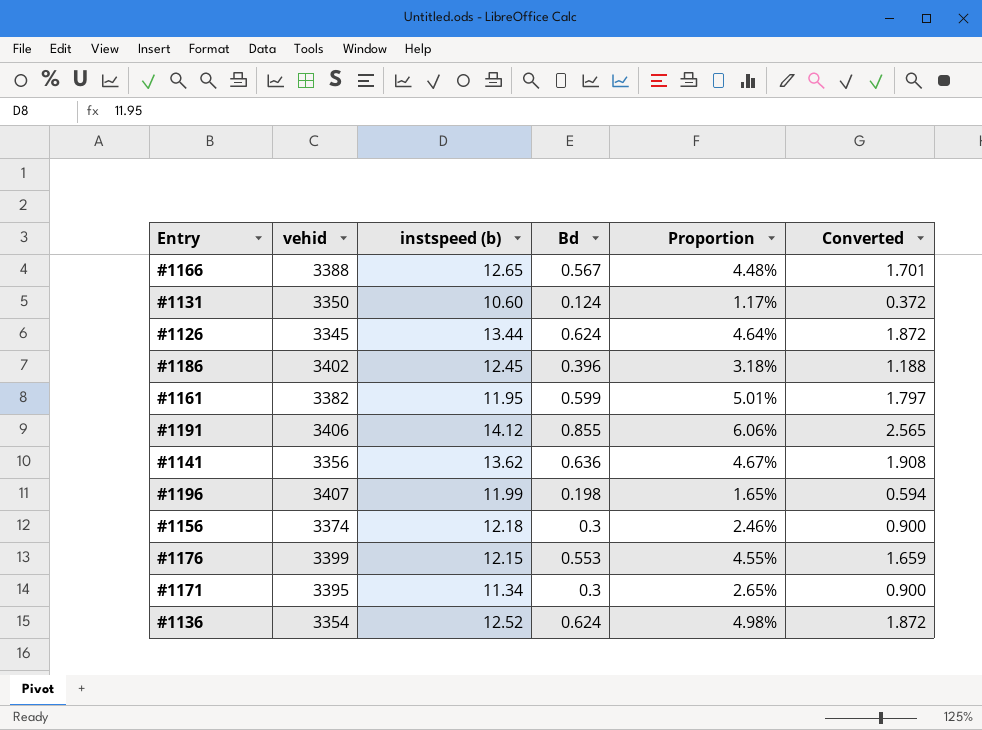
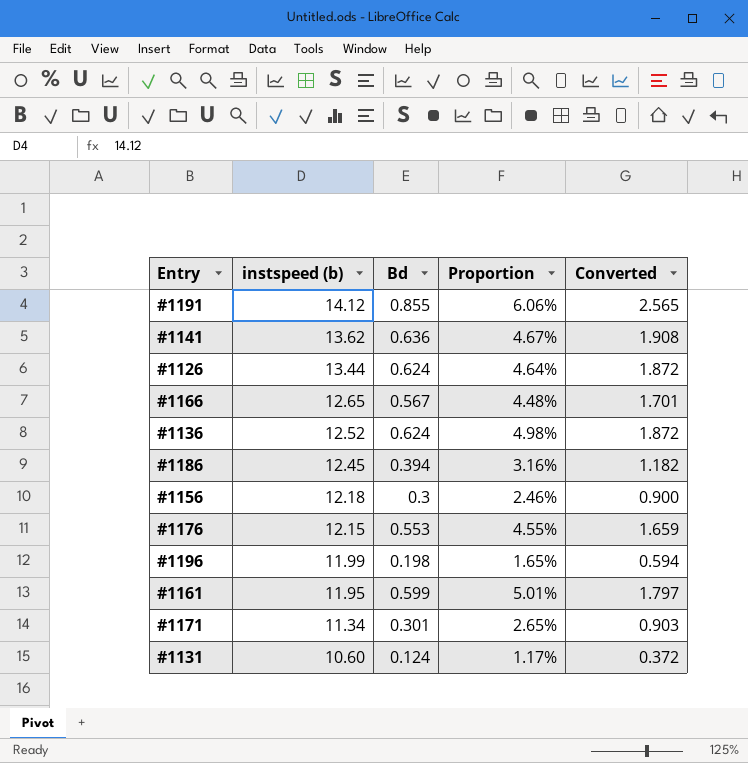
row order: none -> instspeed (b) descending
column vehid | position: 2 -> none
#1186 | Bd: 0.396 -> 0.394
#1186 | Proportion: 3.18% -> 3.16%
#1186 | Converted: 1.188 -> 1.182
#1171 | Bd: 0.3 -> 0.301
#1171 | Converted: 0.900 -> 0.903

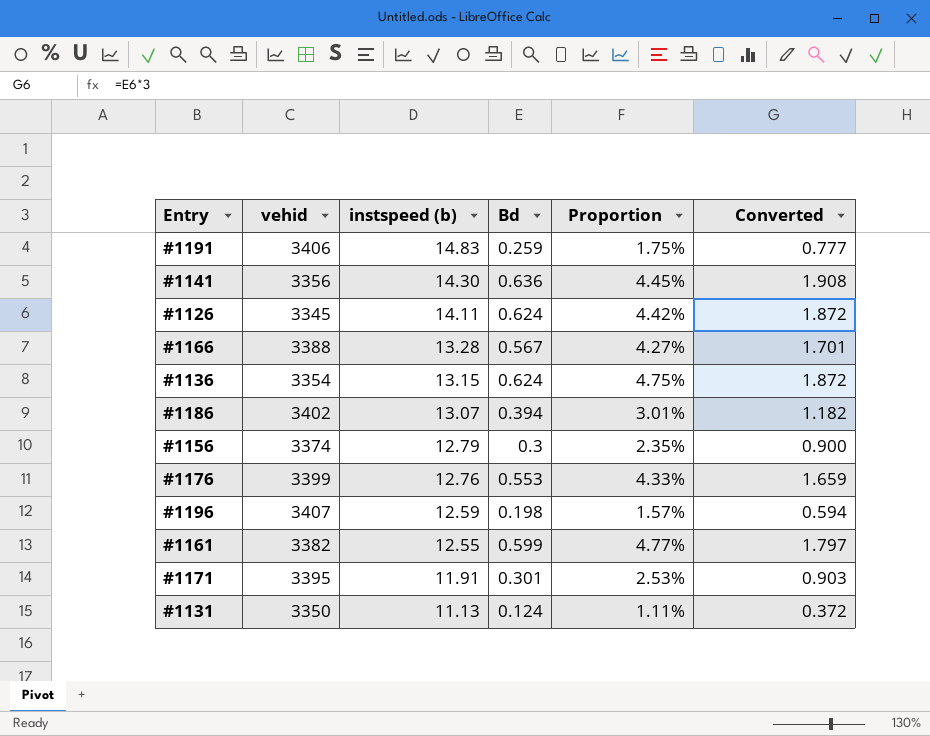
column vehid | position: none -> 2
#1191 | instspeed (b): 14.12 -> 14.83
#1191 | Bd: 0.855 -> 0.259
#1191 | Proportion: 6.06% -> 1.75%
#1191 | Converted: 2.565 -> 0.777
#1141 | instspeed (b): 13.62 -> 14.30
#1141 | Proportion: 4.67% -> 4.45%
#1126 | instspeed (b): 13.44 -> 14.11
#1126 | Proportion: 4.64% -> 4.42%
#1166 | instspeed (b): 12.65 -> 13.28
#1166 | Proportion: 4.48% -> 4.27%
#1136 | instspeed (b): 12.52 -> 13.15
#1136 | Proportion: 4.98% -> 4.75%
#1186 | instspeed (b): 12.45 -> 13.07
#1186 | Proportion: 3.16% -> 3.01%
#1156 | instspeed (b): 12.18 -> 12.79
#1156 | Proportion: 2.46% -> 2.35%
#1176 | instspeed (b): 12.15 -> 12.76
#1176 | Proportion: 4.55% -> 4.33%
#1196 | instspeed (b): 11.99 -> 12.59
#1196 | Proportion: 1.65% -> 1.57%
#1161 | instspeed (b): 11.95 -> 12.55
#1161 | Proportion: 5.01% -> 4.77%
#1171 | instspeed (b): 11.34 -> 11.91
#1171 | Proportion: 2.65% -> 2.53%
#1131 | instspeed (b): 10.60 -> 11.13
#1131 | Proportion: 1.17% -> 1.11%

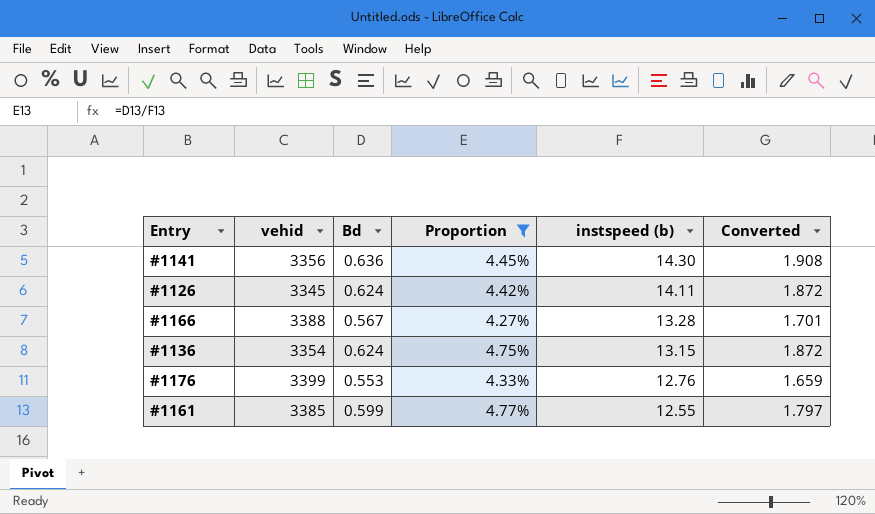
filter: none -> Proportion >= 4.27%
column instspeed (b) | position: 3 -> 5
#1161 | vehid: 3382 -> 3385

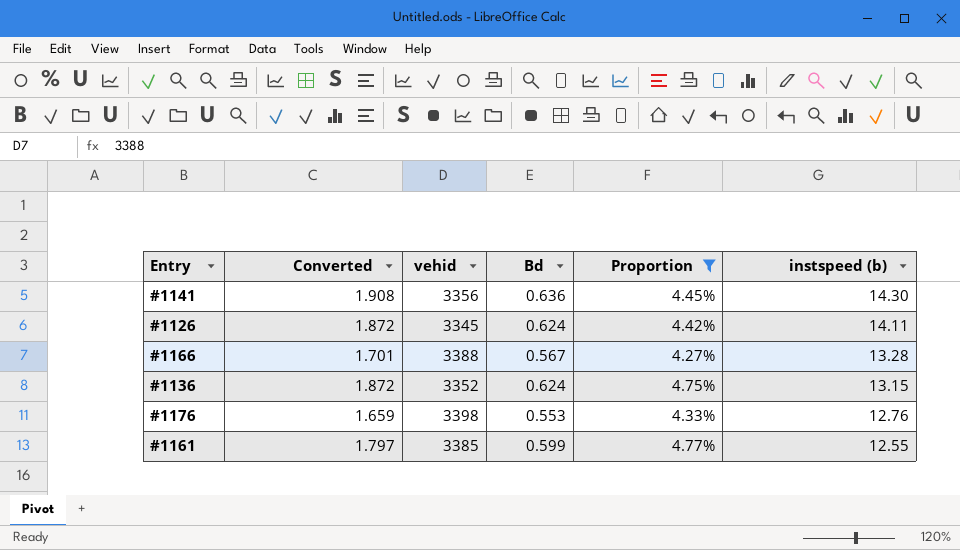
column Converted | position: 6 -> 2
#1136 | vehid: 3354 -> 3352
#1176 | vehid: 3399 -> 3398

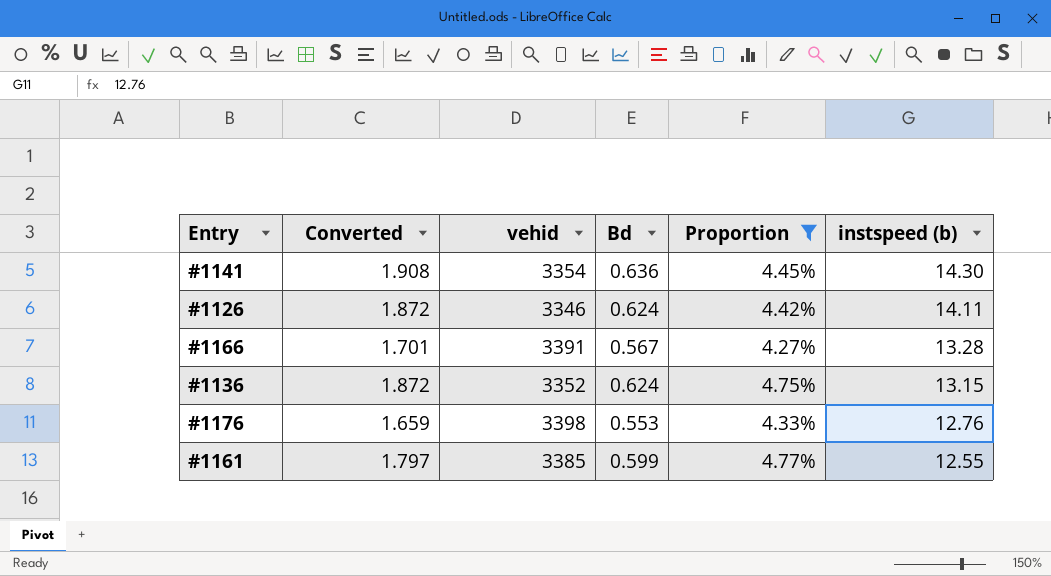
#1141 | vehid: 3356 -> 3354
#1126 | vehid: 3345 -> 3346
#1166 | vehid: 3388 -> 3391

